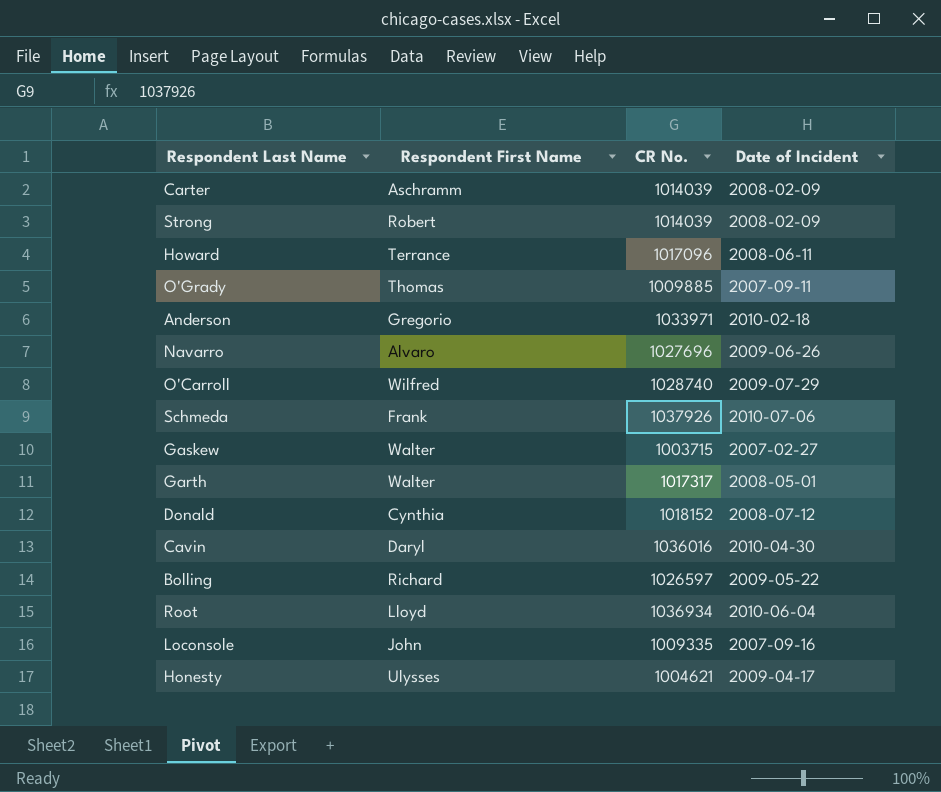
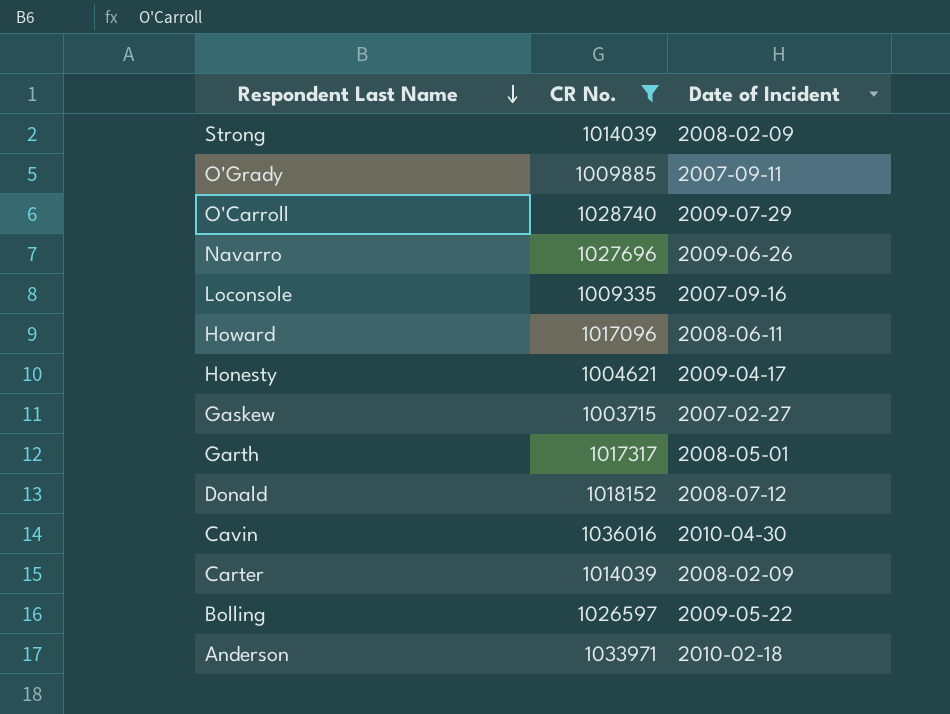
filter: none -> CR No. <= 1036016
row order: none -> Respondent Last Name descending
column Respondent First Name | position: 2 -> none

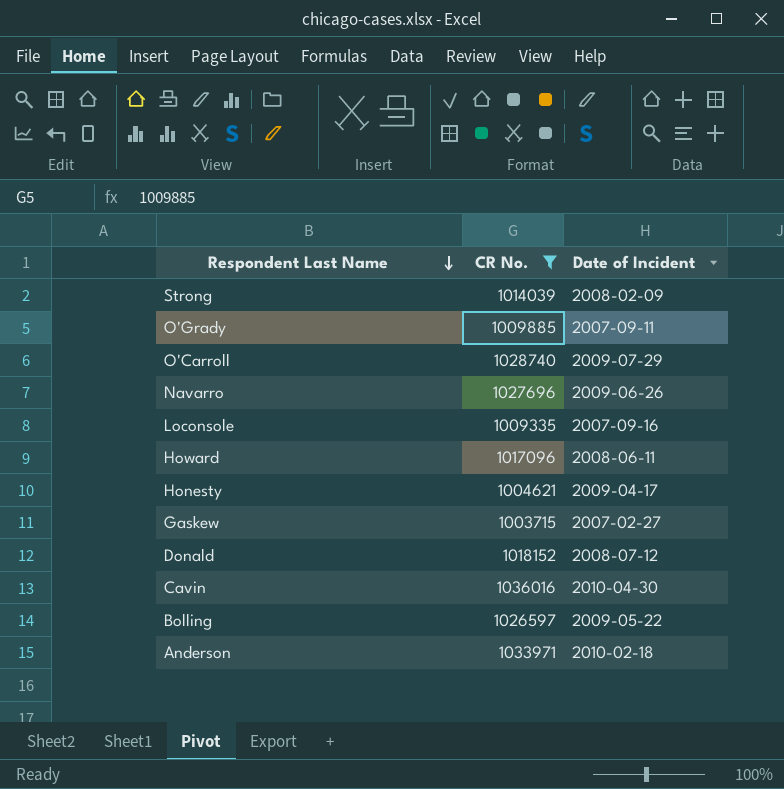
row Garth: 1017317 | 2008-05-01 -> none
row Carter: 1014039 | 2008-02-09 -> none

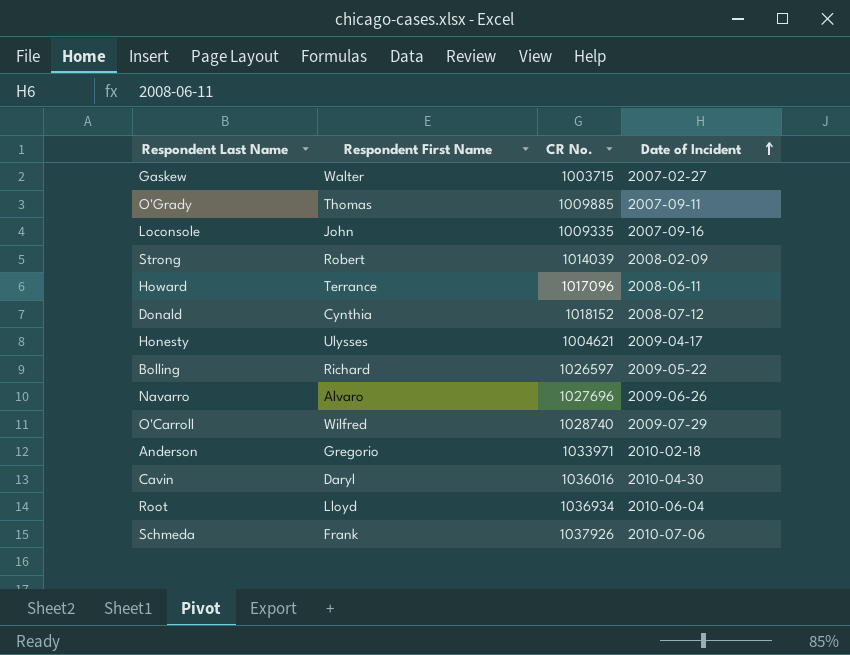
filter: CR No. <= 1036016 -> none
row order: Respondent Last Name descending -> Date of Incident ascending
column Respondent First Name | position: none -> 2

